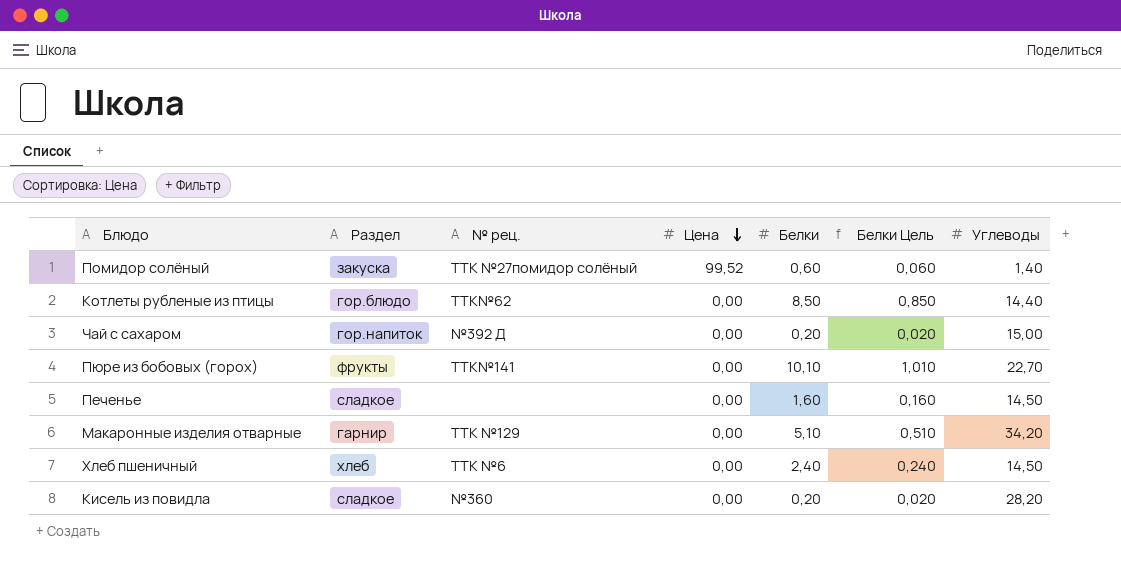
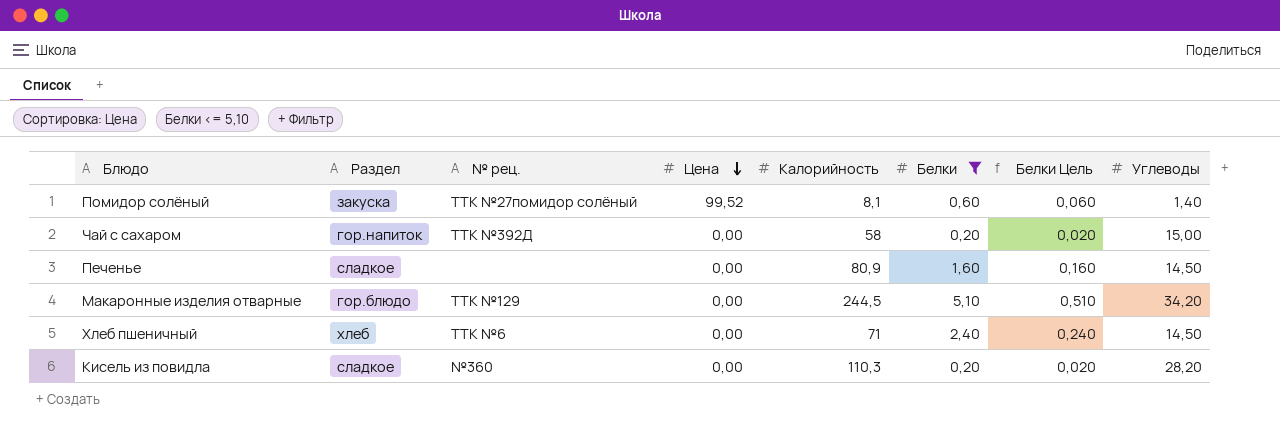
filter: none -> Белки <= 5,10
column Калорийность | position: none -> 5
Чай с сахаром | № рец.: №392 Д -> ТТК №392Д
Макаронные изделия отварные | Раздел: гарнир -> гор.блюдо

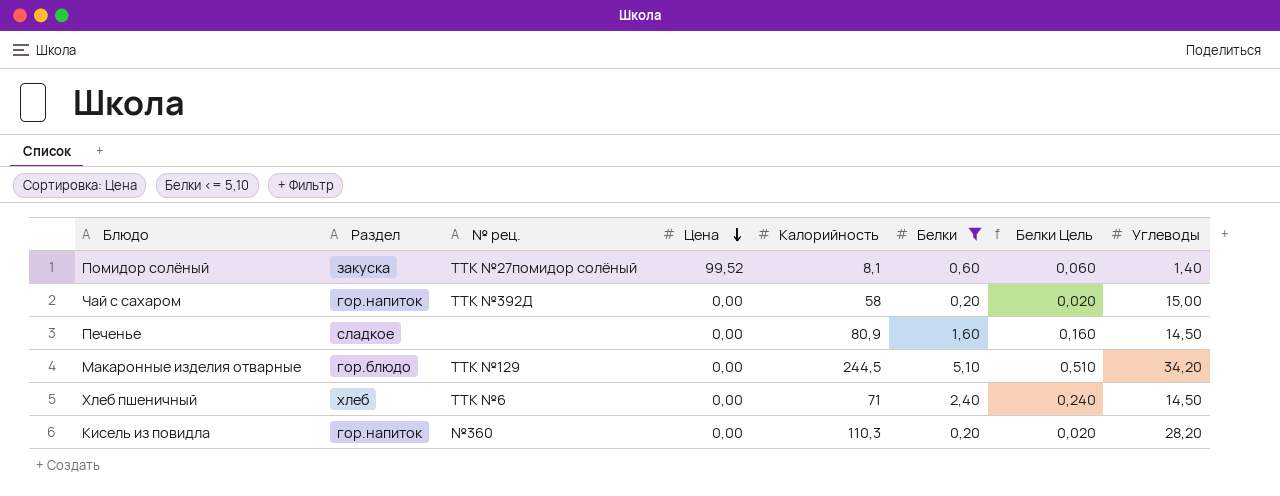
Кисель из повидла | Раздел: сладкое -> гор.напиток

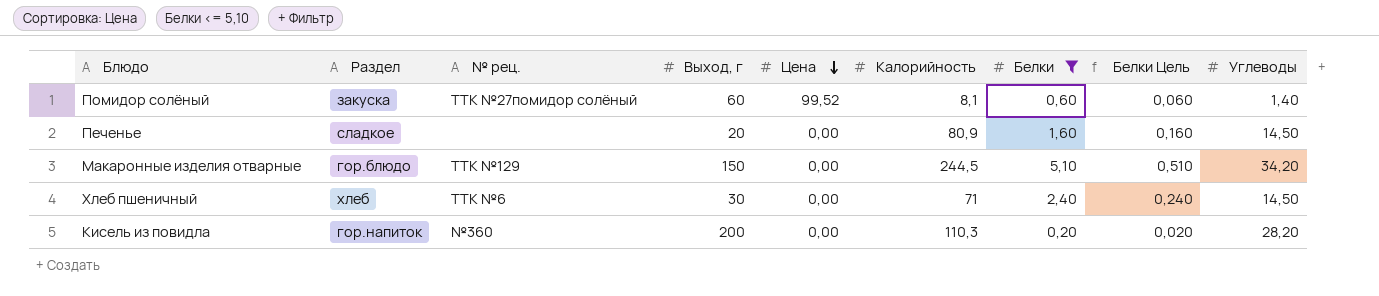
column Выход, г | position: none -> 4
row Чай с сахаром: гор.напиток | ТТК №392Д | 0,00 | 58 | 0,20 | 0,020 | 15,00 -> none

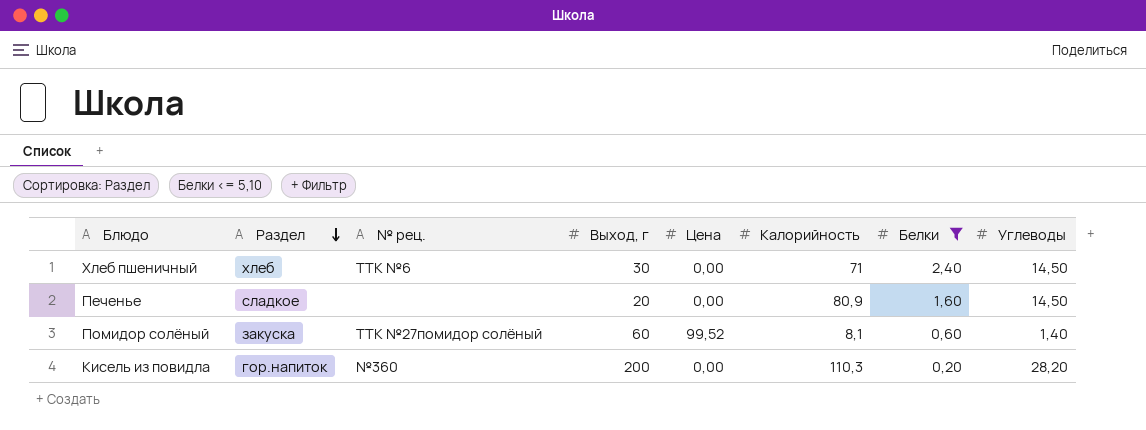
row order: Цена descending -> Раздел descending
column Белки Цель | formula: [Белки] * 0,1 -> none
row Макаронные изделия отварные: гор.блюдо | ТТК №129 | 150 | 0,00 | 244,5 | 5,10 | 0,510 | 34,20 -> none

